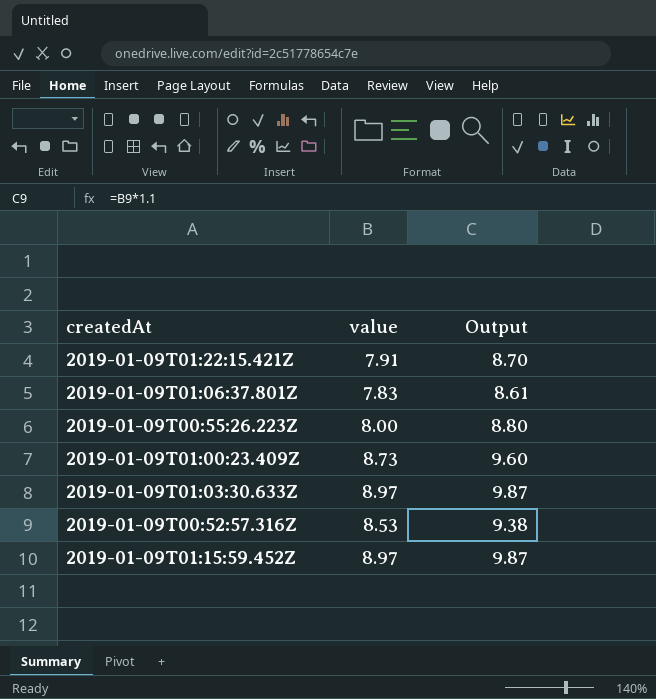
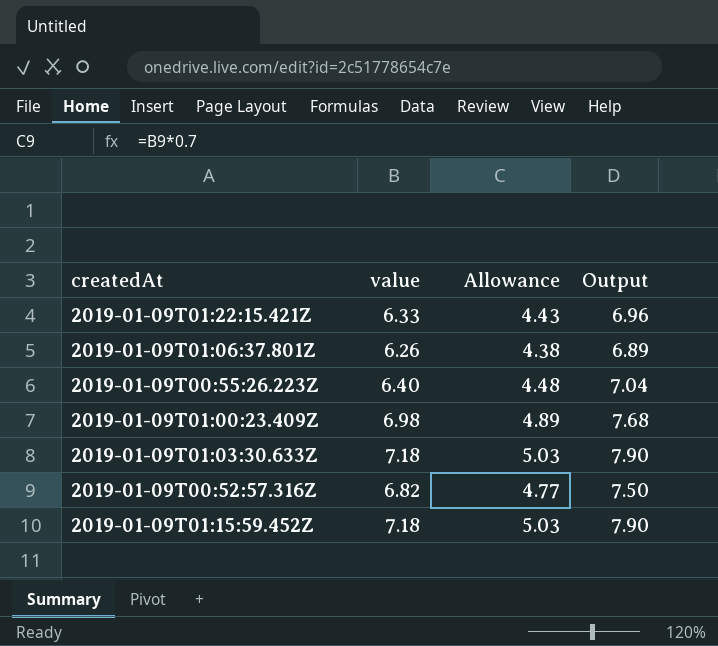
column Allowance | formula: none -> [value] * 0.7
2019-01-09T01:22:15.421Z | value: 7.91 -> 6.33
2019-01-09T01:22:15.421Z | Output: 8.70 -> 6.96
2019-01-09T01:06:37.801Z | value: 7.83 -> 6.26
2019-01-09T01:06:37.801Z | Output: 8.61 -> 6.89
2019-01-09T00:55:26.223Z | value: 8.00 -> 6.40
2019-01-09T00:55:26.223Z | Output: 8.80 -> 7.04
2019-01-09T01:00:23.409Z | value: 8.73 -> 6.98
2019-01-09T01:00:23.409Z | Output: 9.60 -> 7.68
2019-01-09T01:03:30.633Z | value: 8.97 -> 7.18
2019-01-09T01:03:30.633Z | Output: 9.87 -> 7.90
2019-01-09T00:52:57.316Z | value: 8.53 -> 6.82
2019-01-09T00:52:57.316Z | Output: 9.38 -> 7.50
2019-01-09T01:15:59.452Z | value: 8.97 -> 7.18
2019-01-09T01:15:59.452Z | Output: 9.87 -> 7.90

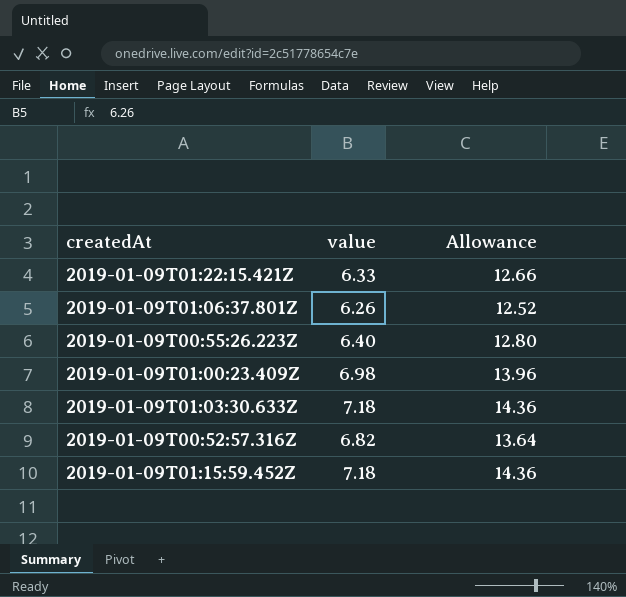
column Output | formula: [value] * 1.1 -> none
column Allowance | formula: [value] * 0.7 -> [value] * 2

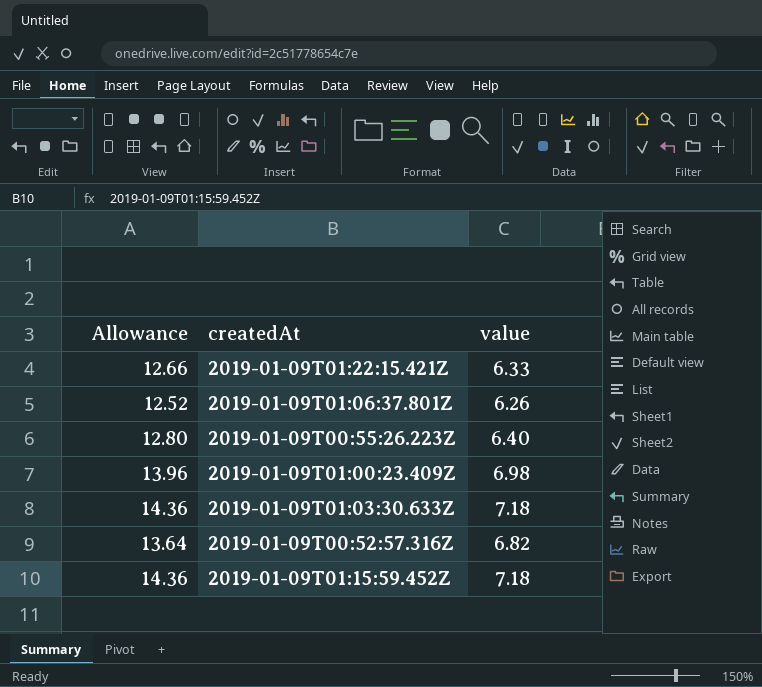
column Allowance | position: 3 -> 1

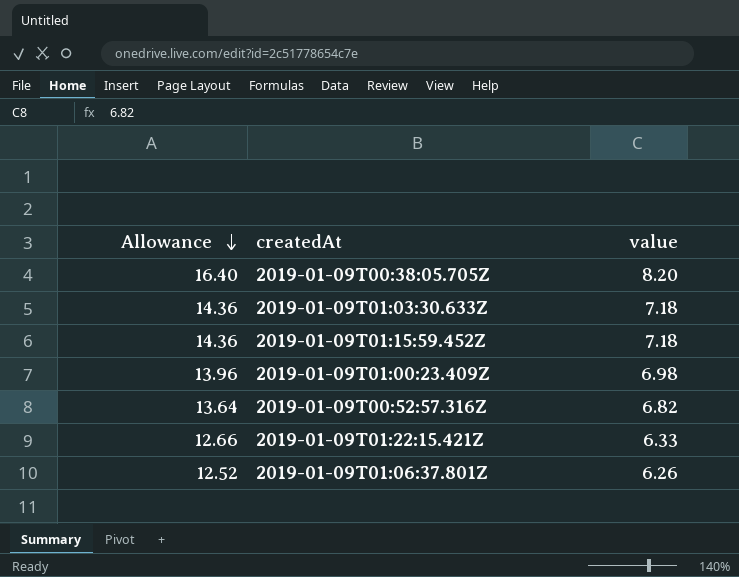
row order: none -> Allowance descending
row 2019-01-09T00:55:26.223Z: 12.80 | 6.40 -> none
row 2019-01-09T00:38:05.705Z: none -> 16.40 | 8.20

